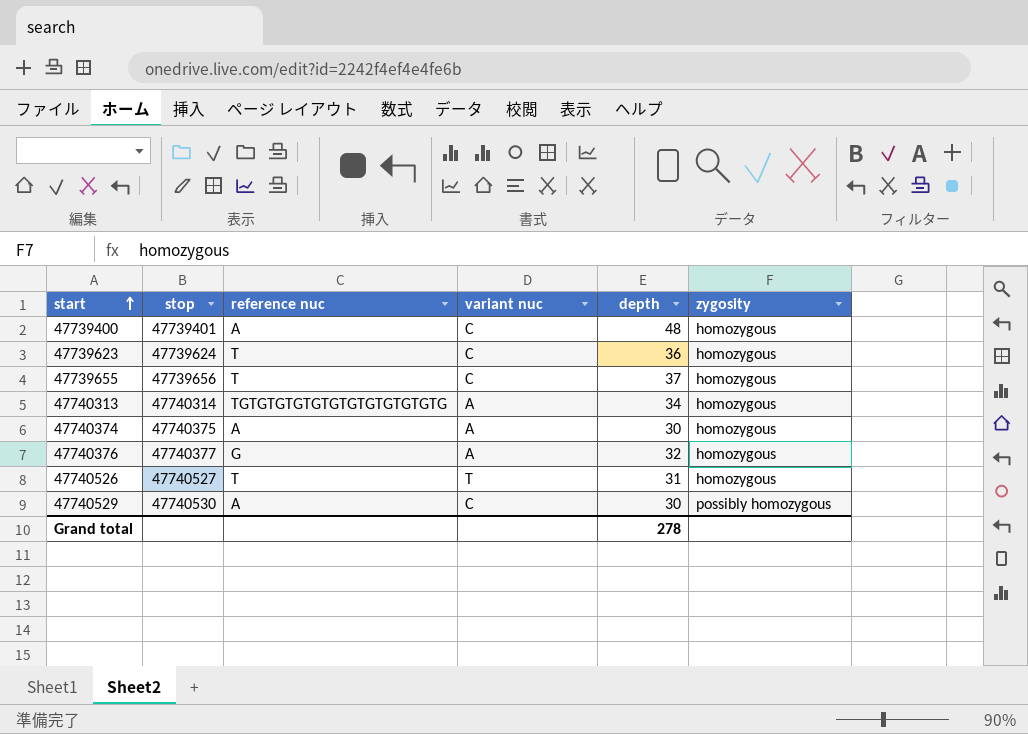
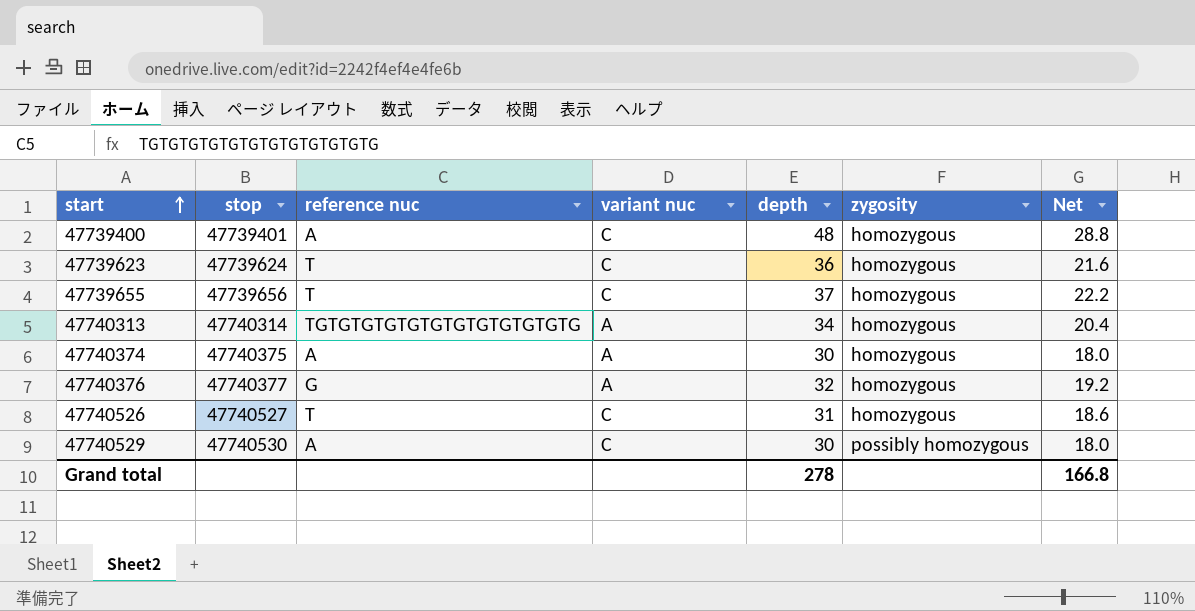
column Net | formula: none -> [depth] * 0.6
47740526 | variant nuc: T -> C

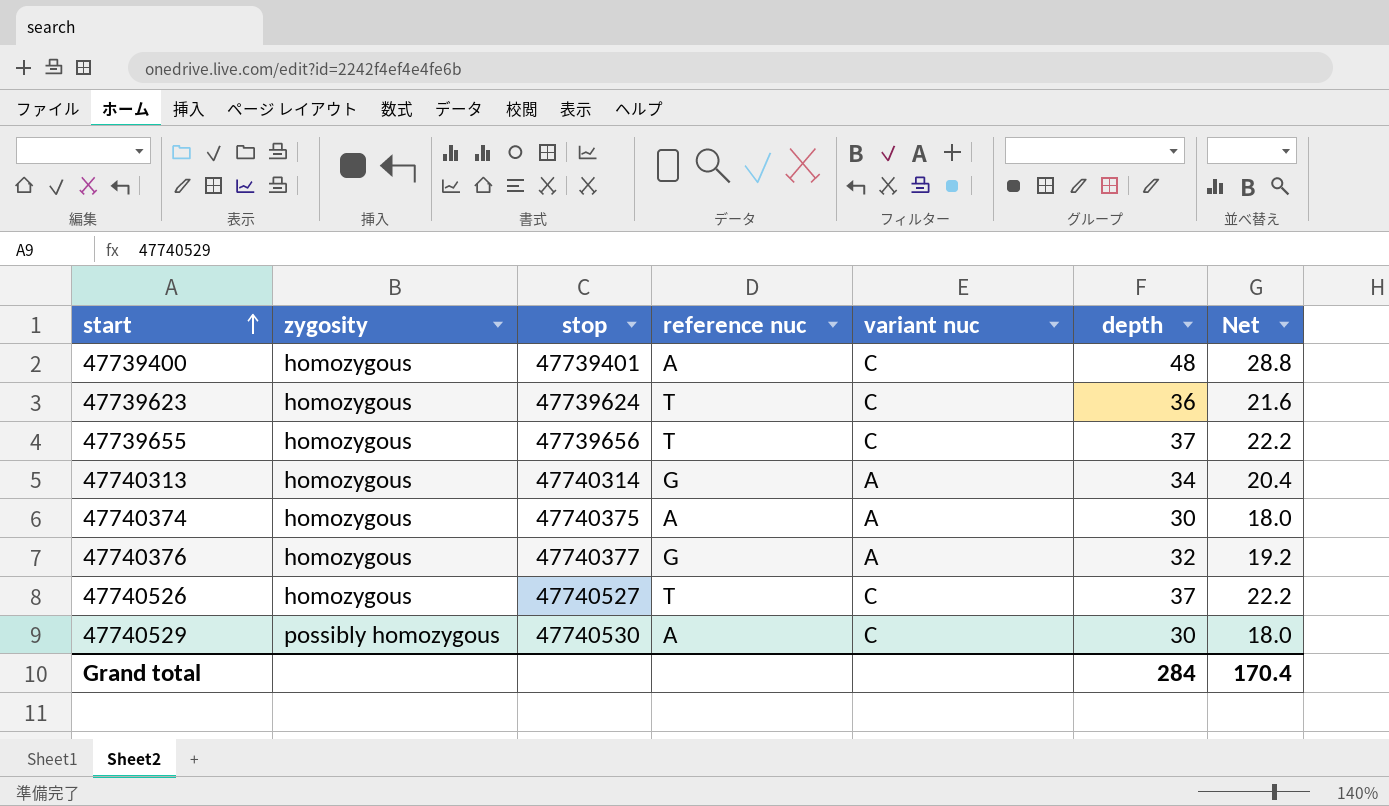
column zygosity | position: 6 -> 2
47740313 | reference nuc: TGTGTGTGTGTGTGTGTGTGTGTG -> G
47740526 | depth: 31 -> 37
47740526 | Net: 18.6 -> 22.2
Grand total | depth: 278 -> 284
Grand total | Net: 166.8 -> 170.4

